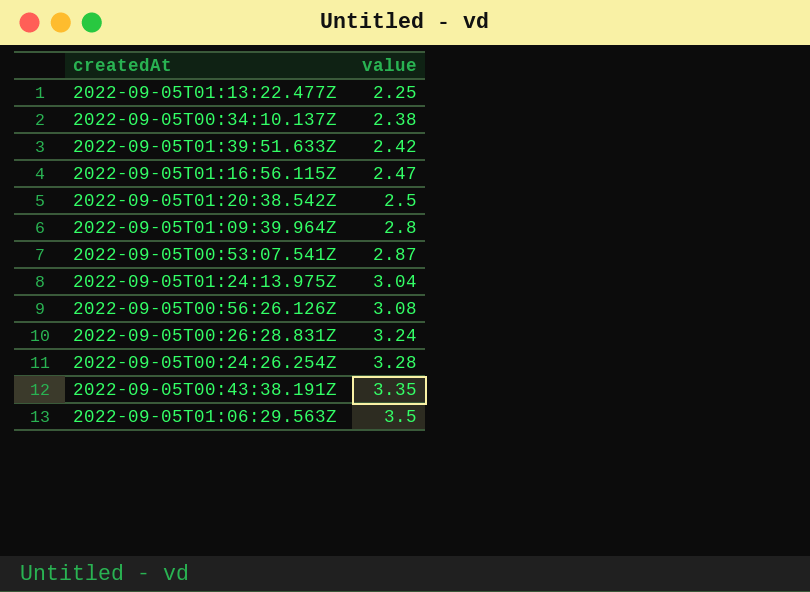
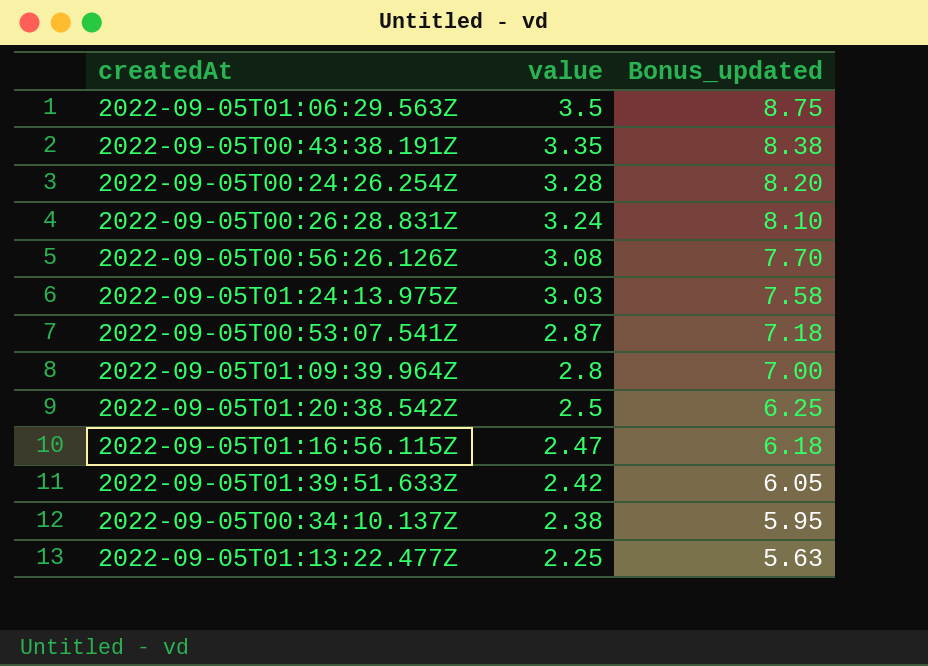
row order: value ascending -> value descending
column Bonus_updated | formula: none -> [value] * 2.5
2022-09-05T01:24:13.975Z | value: 3.04 -> 3.03

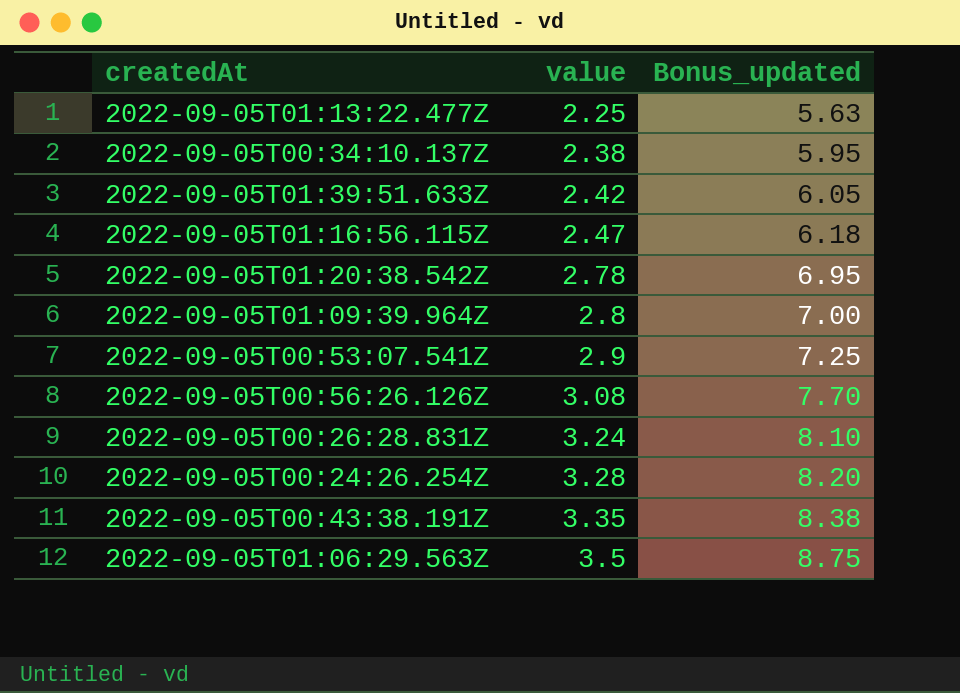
row order: value descending -> value ascending
row 2022-09-05T01:24:13.975Z: 3.03 | 7.58 -> none
2022-09-05T01:20:38.542Z | value: 2.5 -> 2.78
2022-09-05T01:20:38.542Z | Bonus_updated: 6.25 -> 6.95
2022-09-05T00:53:07.541Z | value: 2.87 -> 2.9
2022-09-05T00:53:07.541Z | Bonus_updated: 7.18 -> 7.25

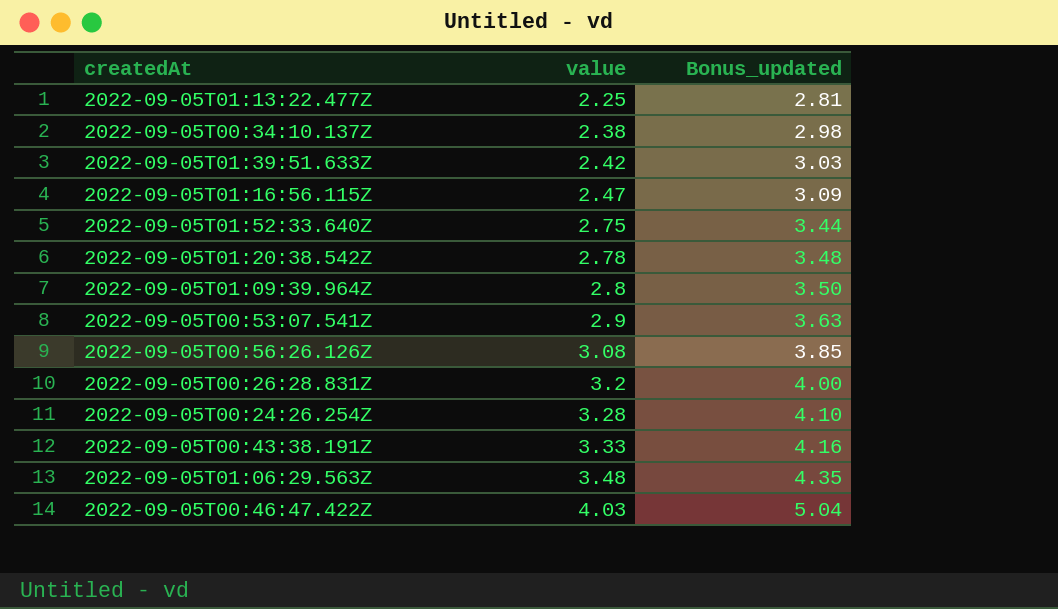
column Bonus_updated | formula: [value] * 2.5 -> [value] * 1.25
row 2022-09-05T01:52:33.640Z: none -> 2.75 | 3.44
2022-09-05T00:26:28.831Z | value: 3.24 -> 3.2
2022-09-05T00:43:38.191Z | value: 3.35 -> 3.33
2022-09-05T01:06:29.563Z | value: 3.5 -> 3.48
row 2022-09-05T00:46:47.422Z: none -> 4.03 | 5.04

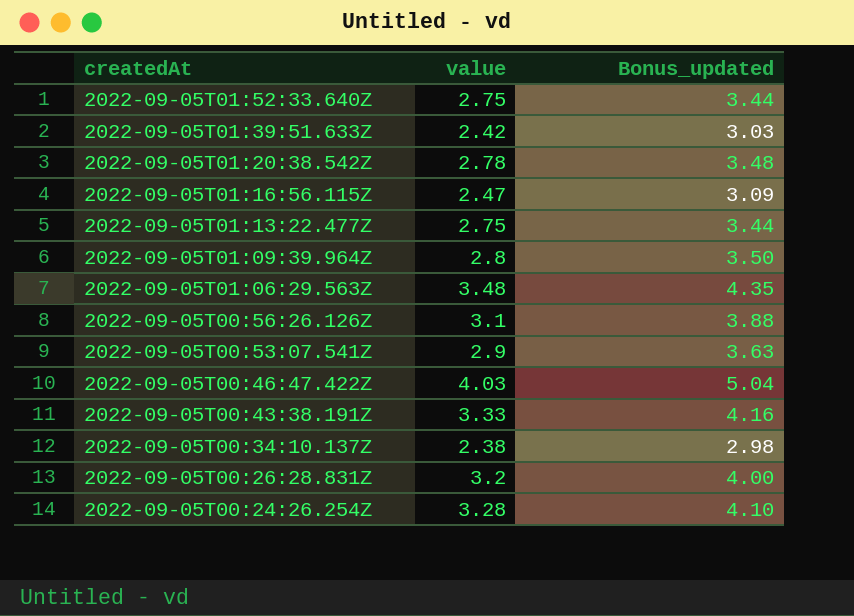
row order: value ascending -> createdAt descending
2022-09-05T01:13:22.477Z | value: 2.25 -> 2.75
2022-09-05T01:13:22.477Z | Bonus_updated: 2.81 -> 3.44
2022-09-05T00:56:26.126Z | value: 3.08 -> 3.1
2022-09-05T00:56:26.126Z | Bonus_updated: 3.85 -> 3.88

